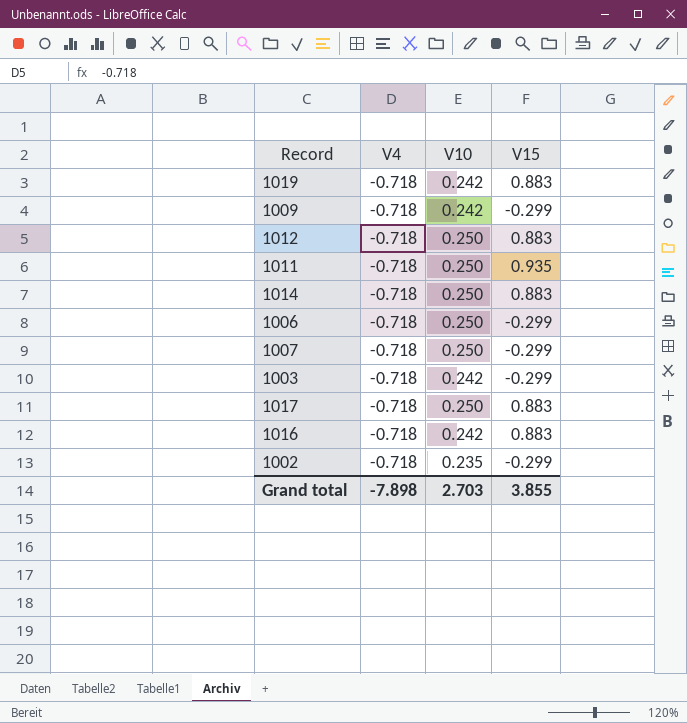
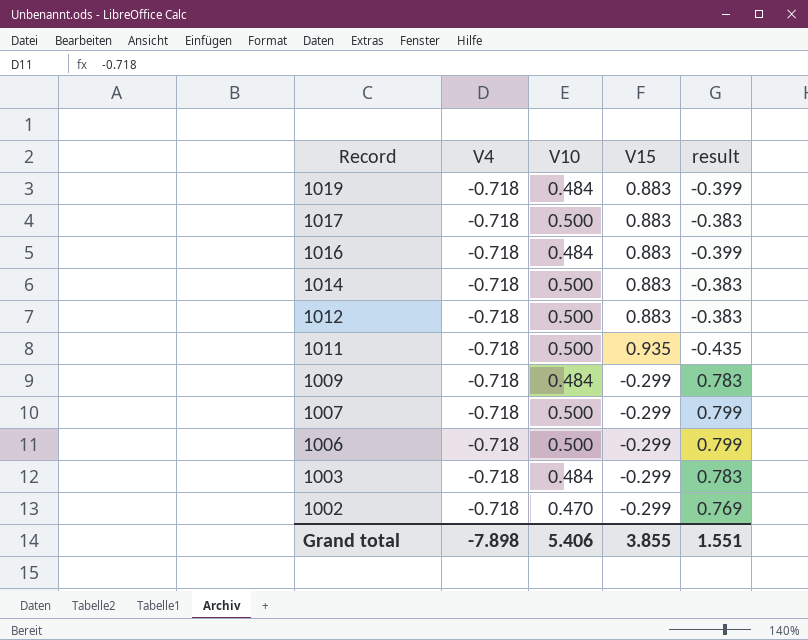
row order: none -> Record descending
column result | formula: none -> [V10] - [V15]
1019 | V10: 0.242 -> 0.484
1017 | V10: 0.250 -> 0.500
1016 | V10: 0.242 -> 0.484
1014 | V10: 0.250 -> 0.500
1012 | V10: 0.250 -> 0.500
1011 | V10: 0.250 -> 0.500
1009 | V10: 0.242 -> 0.484
1007 | V10: 0.250 -> 0.500
1006 | V10: 0.250 -> 0.500
1003 | V10: 0.242 -> 0.484
1002 | V10: 0.235 -> 0.470
Grand total | V10: 2.703 -> 5.406

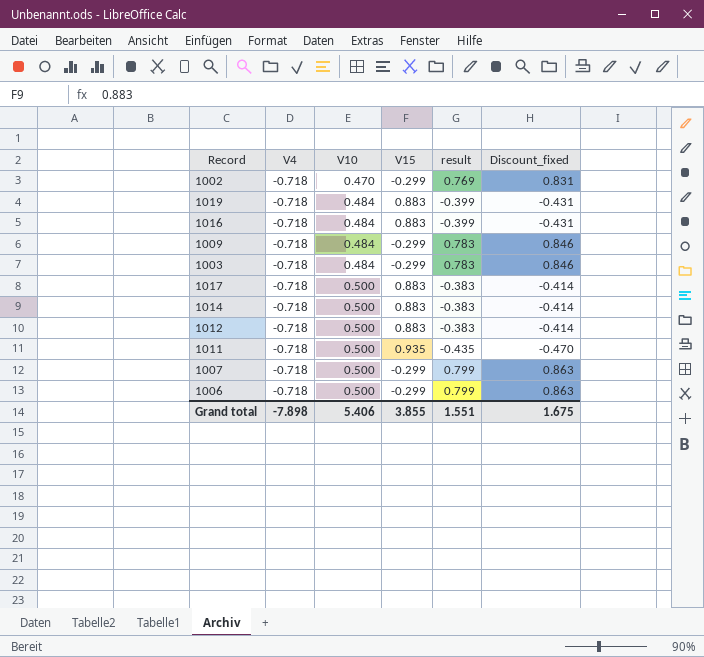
row order: Record descending -> V10 ascending
column Discount_fixed | formula: none -> [result] * 1.08

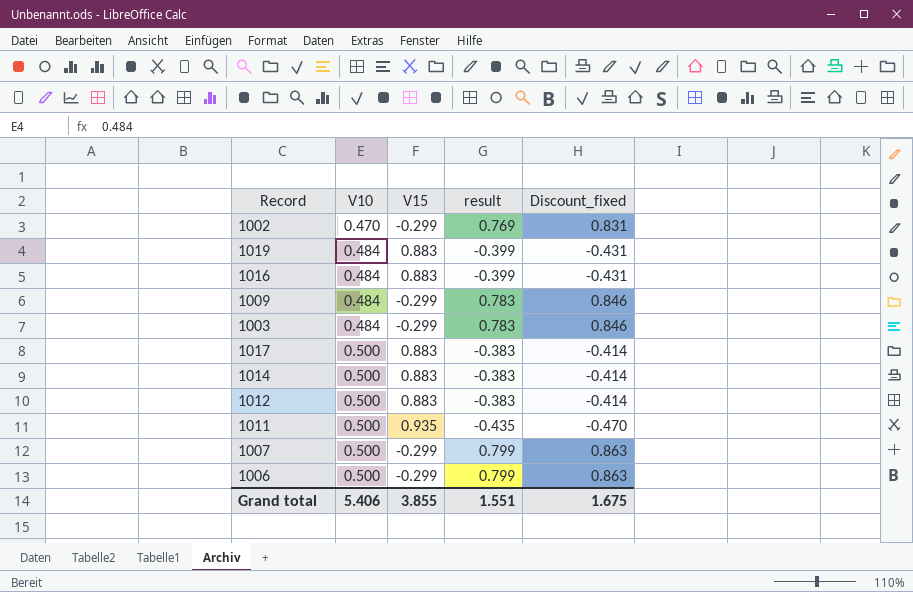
column V4 | position: 2 -> none

